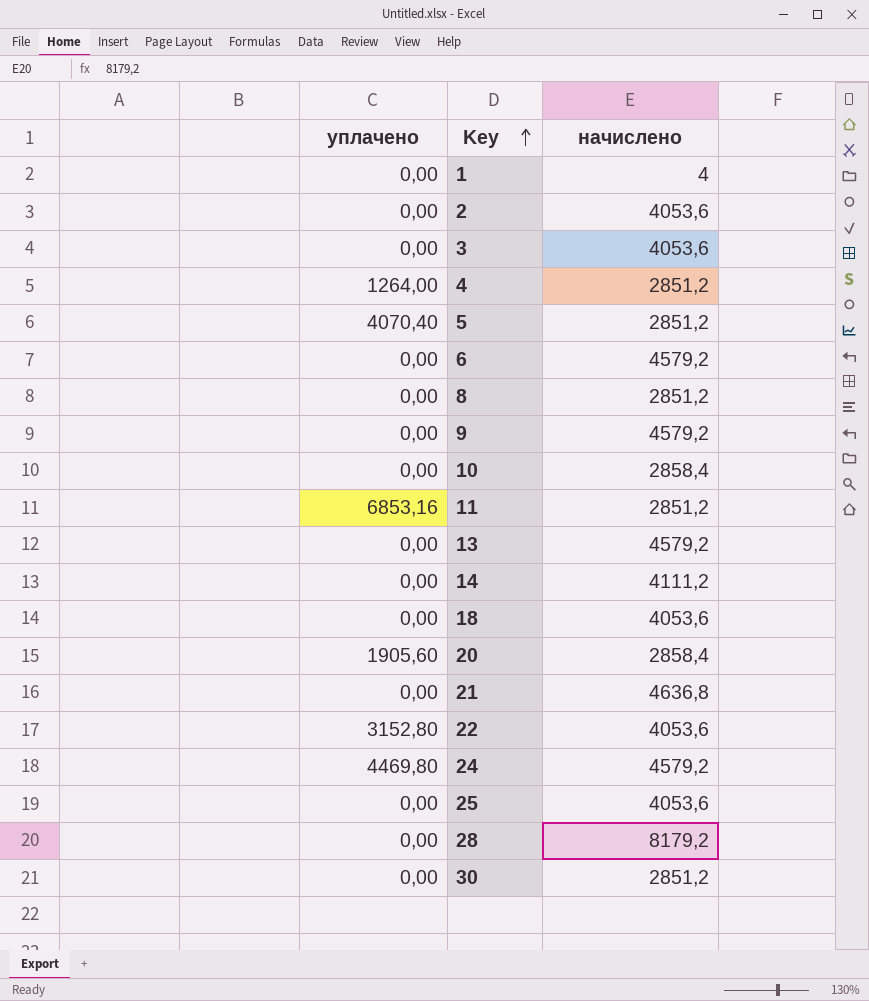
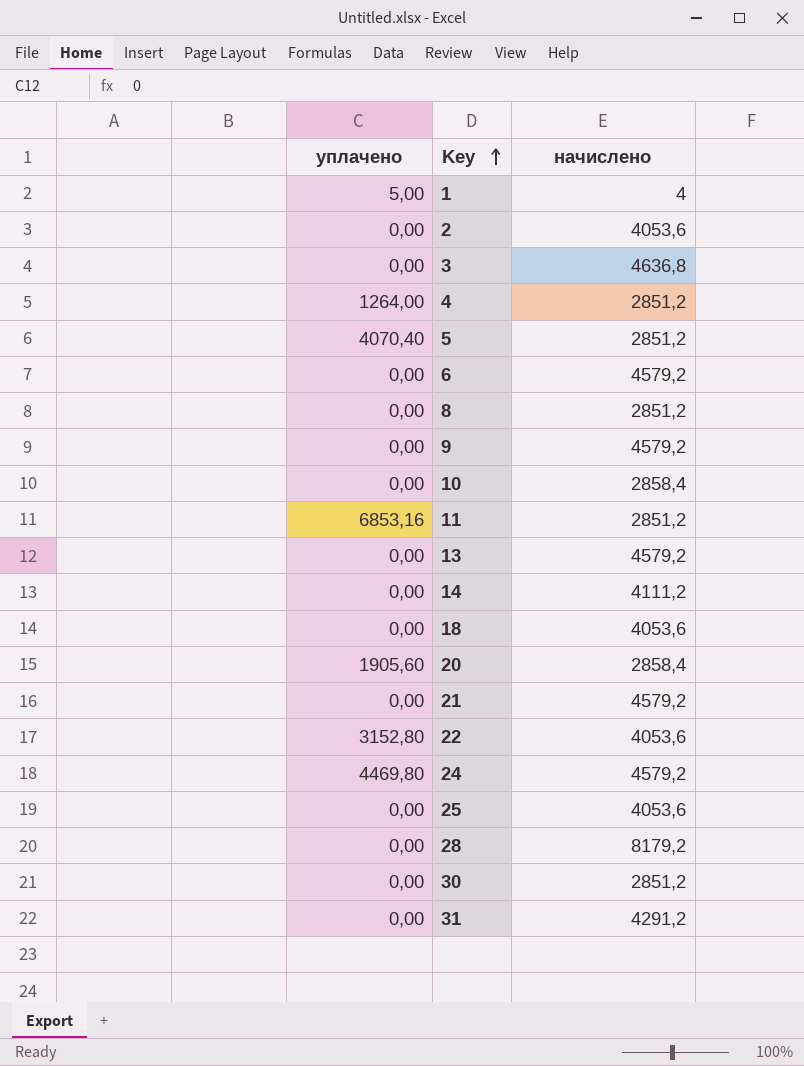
1 | уплачено: 0,00 -> 5,00
3 | начислено: 4053,6 -> 4636,8
21 | начислено: 4636,8 -> 4579,2
row 31: none -> 0,00 | 4291,2

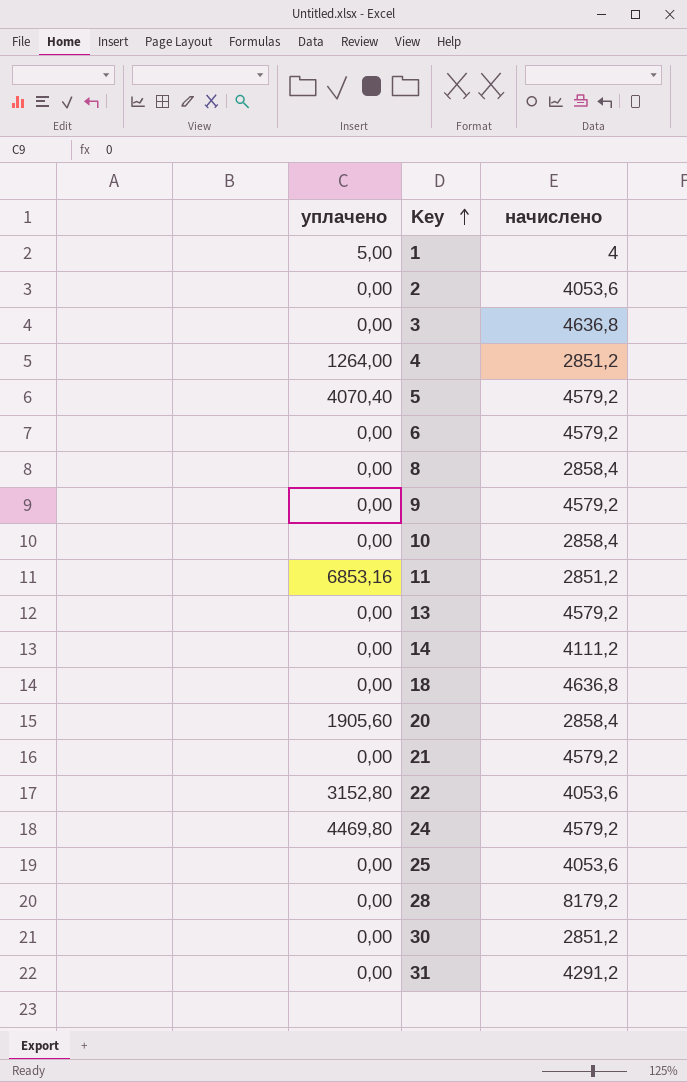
5 | начислено: 2851,2 -> 4579,2
8 | начислено: 2851,2 -> 2858,4
18 | начислено: 4053,6 -> 4636,8

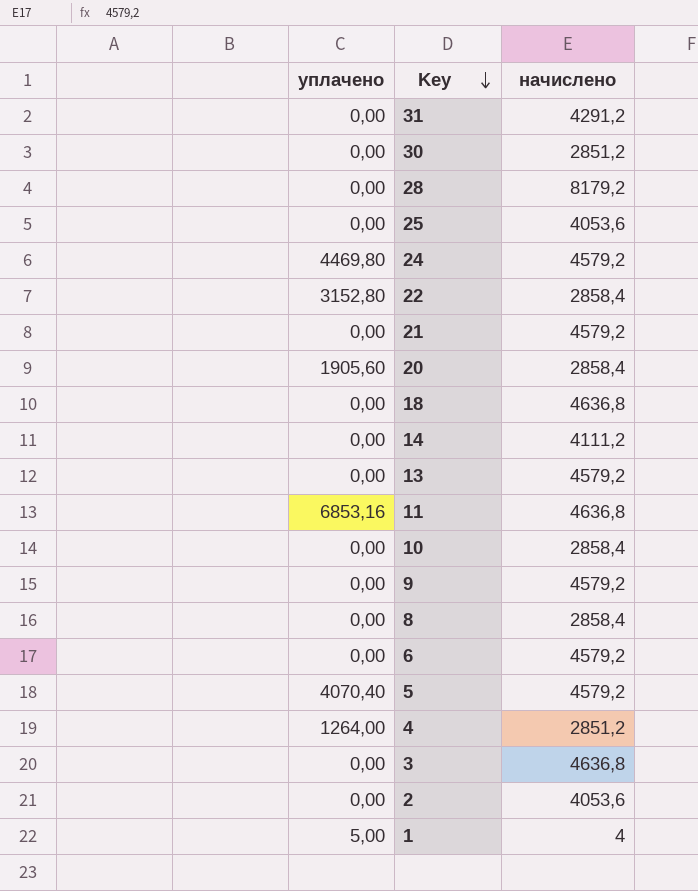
row order: Key ascending -> Key descending
22 | начислено: 4053,6 -> 2858,4
11 | начислено: 2851,2 -> 4636,8

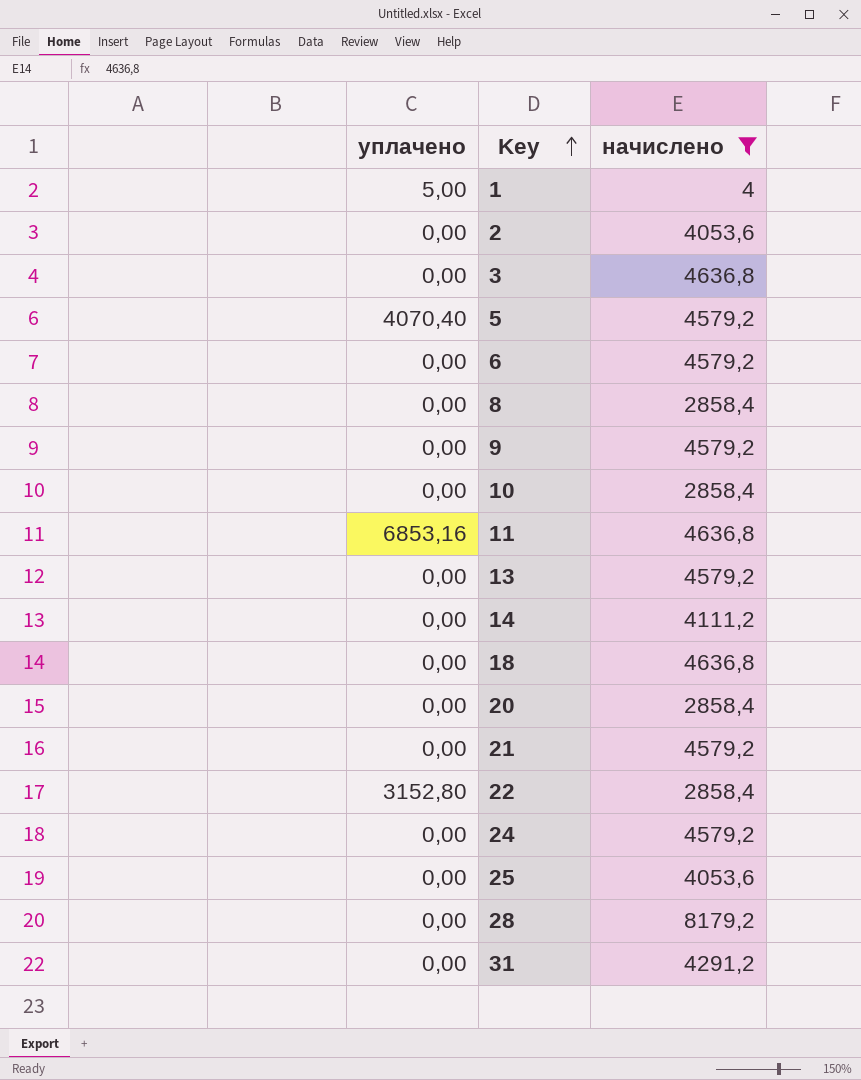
filter: none -> начислено != 2851,2
row order: Key descending -> Key ascending
20 | уплачено: 1905,60 -> 0,00
24 | уплачено: 4469,80 -> 0,00

